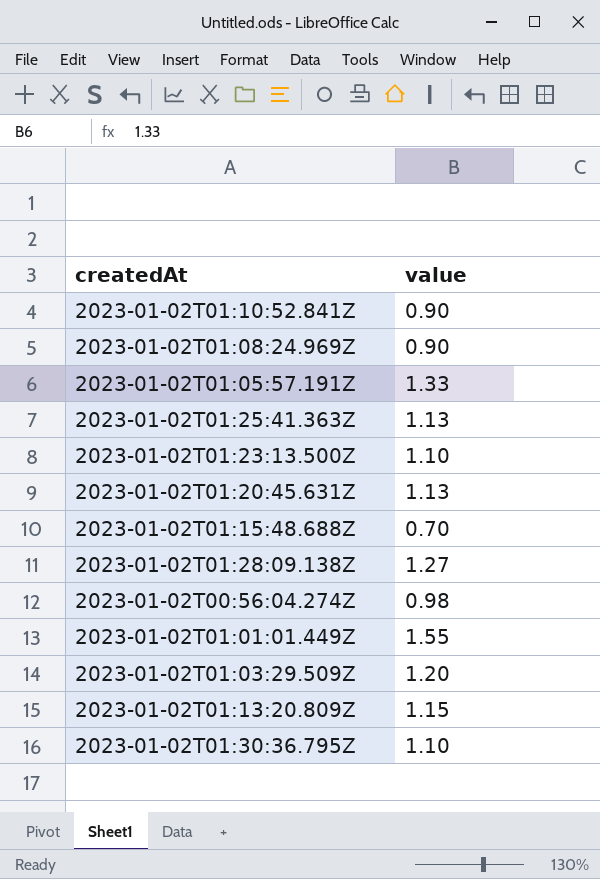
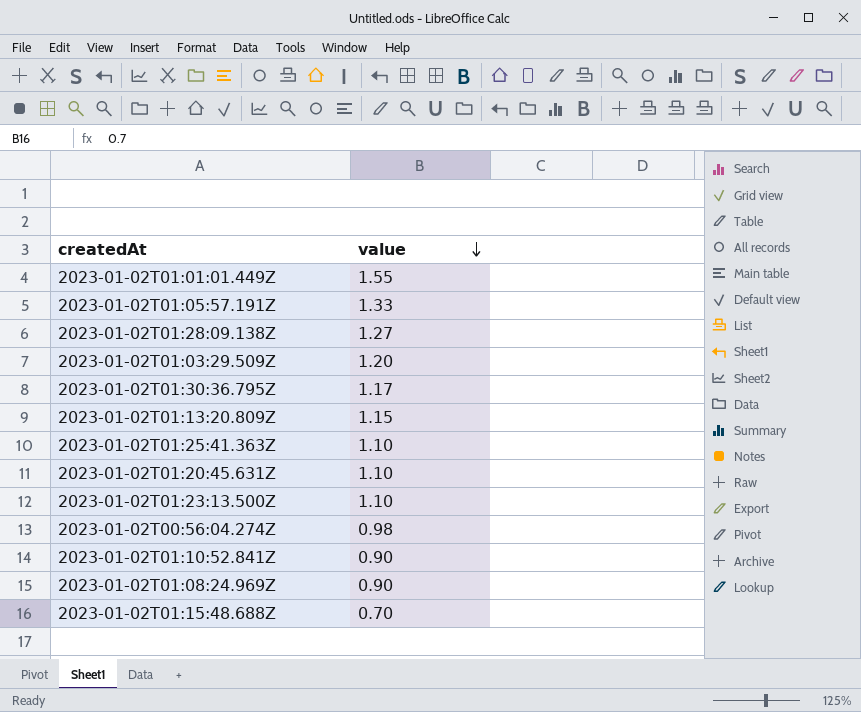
row order: none -> value descending
2023-01-02T01:30:36.795Z | value: 1.10 -> 1.17
2023-01-02T01:25:41.363Z | value: 1.13 -> 1.10
2023-01-02T01:20:45.631Z | value: 1.13 -> 1.10

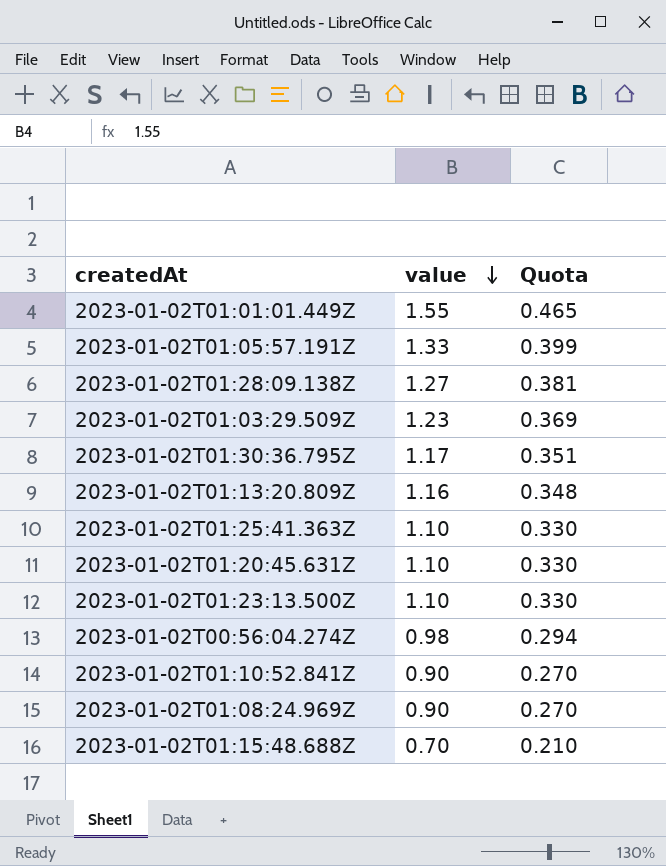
column Quota | formula: none -> [value] * 0.3
2023-01-02T01:03:29.509Z | value: 1.20 -> 1.23
2023-01-02T01:13:20.809Z | value: 1.15 -> 1.16

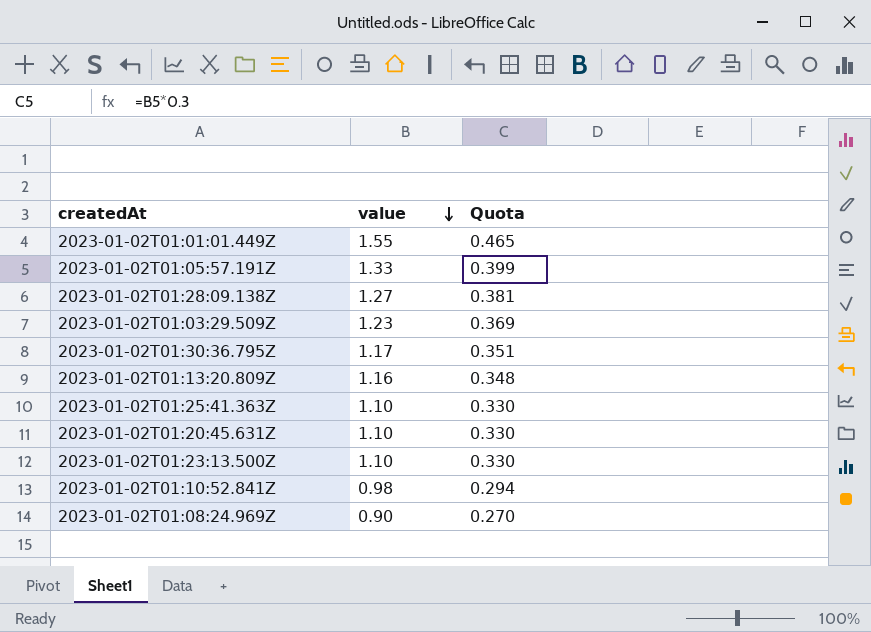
row 2023-01-02T00:56:04.274Z: 0.98 | 0.294 -> none
row 2023-01-02T01:15:48.688Z: 0.70 | 0.210 -> none
2023-01-02T01:10:52.841Z | value: 0.90 -> 0.98
2023-01-02T01:10:52.841Z | Quota: 0.270 -> 0.294

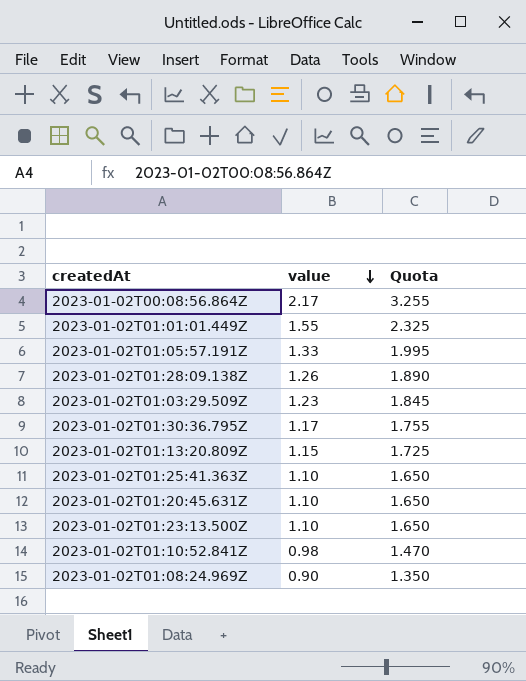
column Quota | formula: [value] * 0.3 -> [value] * 1.5
row 2023-01-02T00:08:56.864Z: none -> 2.17 | 3.255
2023-01-02T01:28:09.138Z | value: 1.27 -> 1.26
2023-01-02T01:13:20.809Z | value: 1.16 -> 1.15

